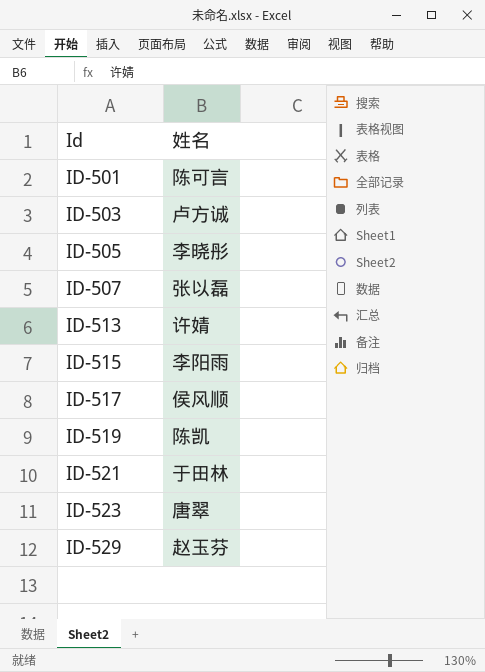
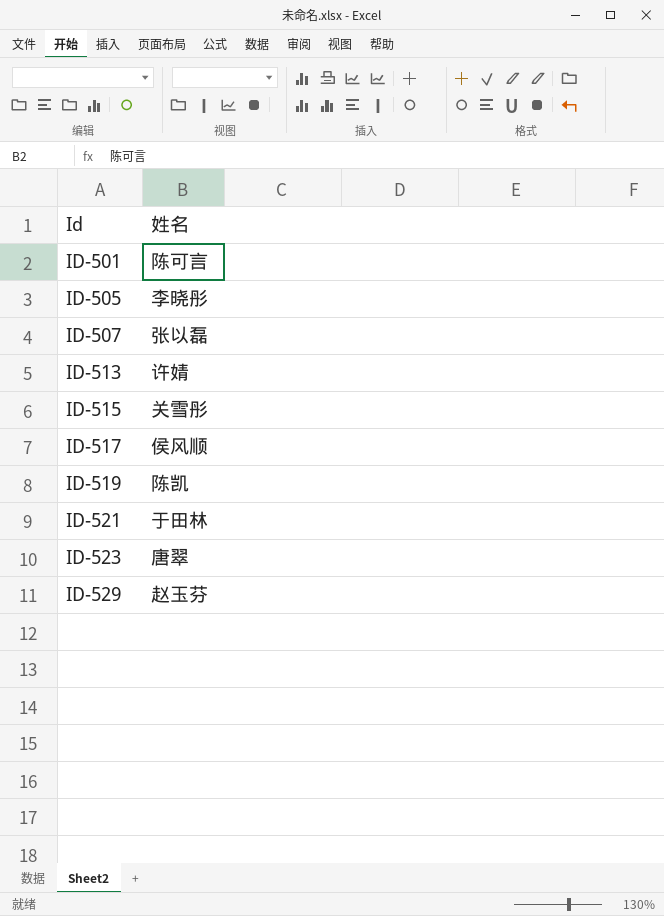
row ID-503: 卢方诚 -> none
ID-515 | 姓名: 李阳雨 -> 关雪彤

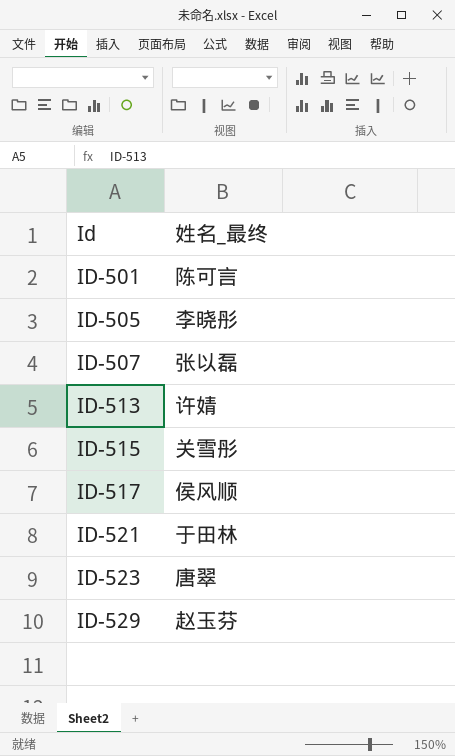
column name: 姓名 -> 姓名_最终
row ID-519: 陈凯 -> none

